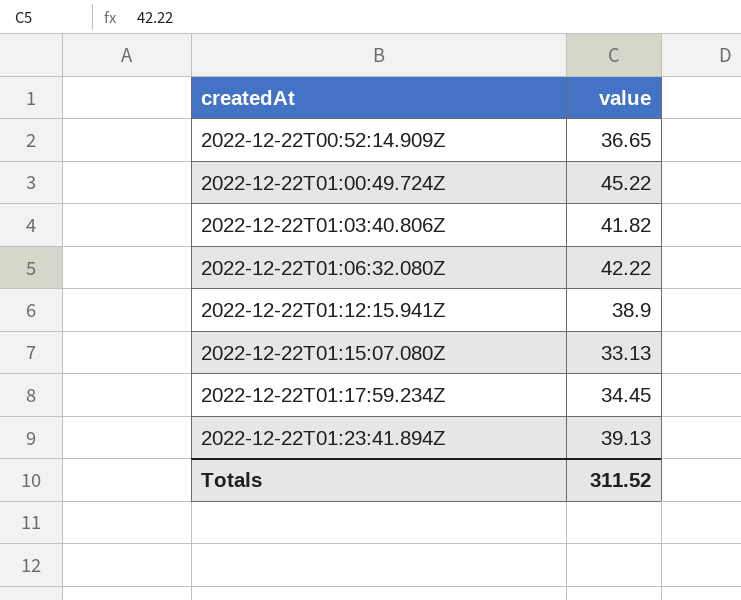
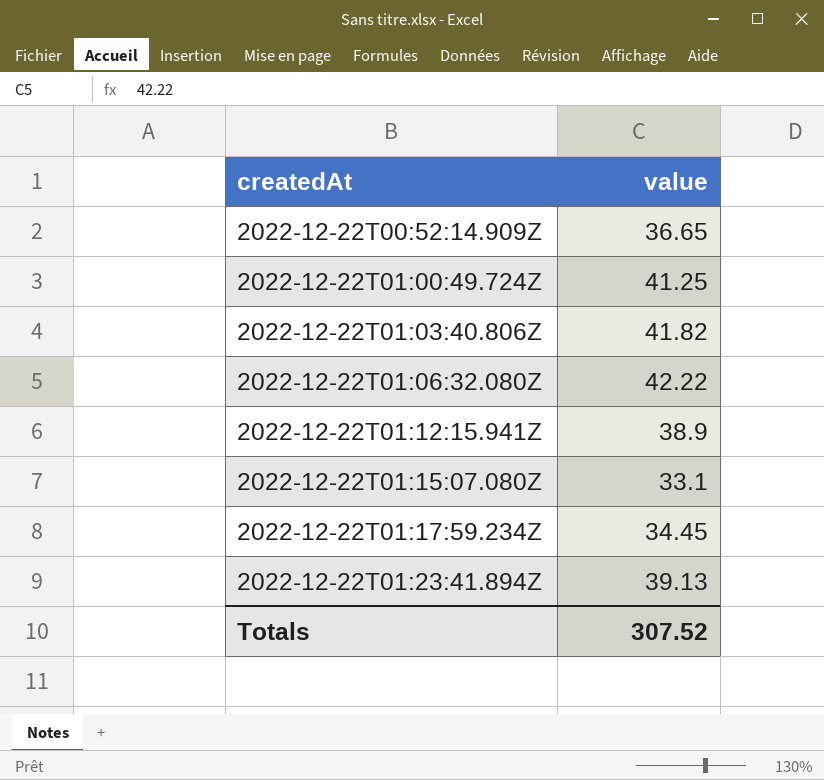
2022-12-22T01:00:49.724Z | value: 45.22 -> 41.25
2022-12-22T01:15:07.080Z | value: 33.13 -> 33.1
Totals | value: 311.52 -> 307.52

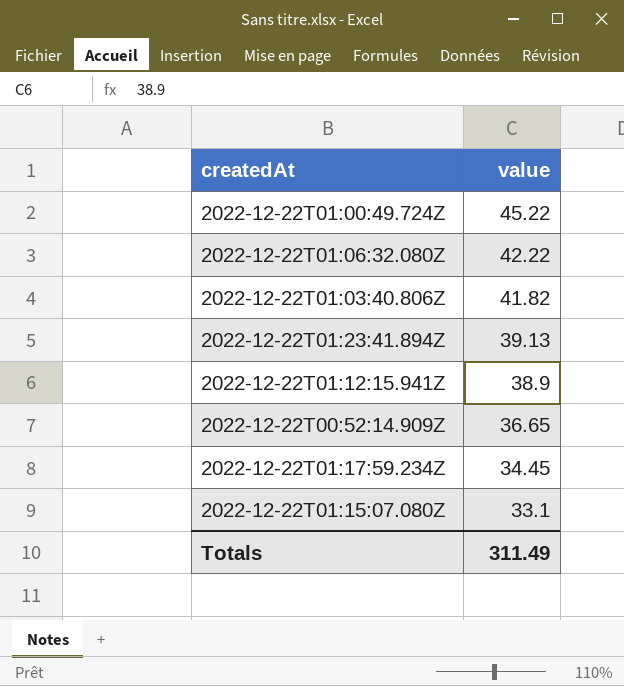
row order: createdAt ascending -> value descending
2022-12-22T01:00:49.724Z | value: 41.25 -> 45.22
Totals | value: 307.52 -> 311.49

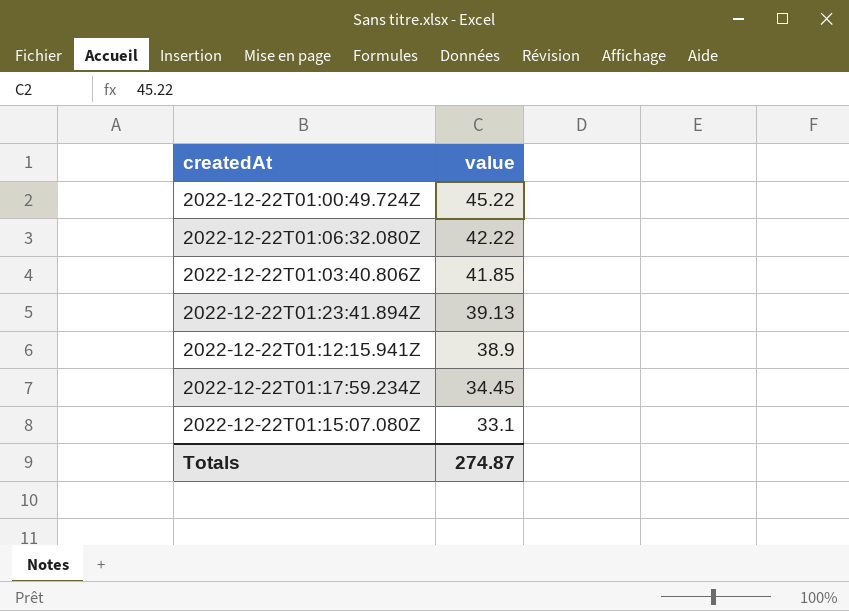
row 2022-12-22T00:52:14.909Z: 36.65 -> none
2022-12-22T01:03:40.806Z | value: 41.82 -> 41.85
Totals | value: 311.49 -> 274.87

